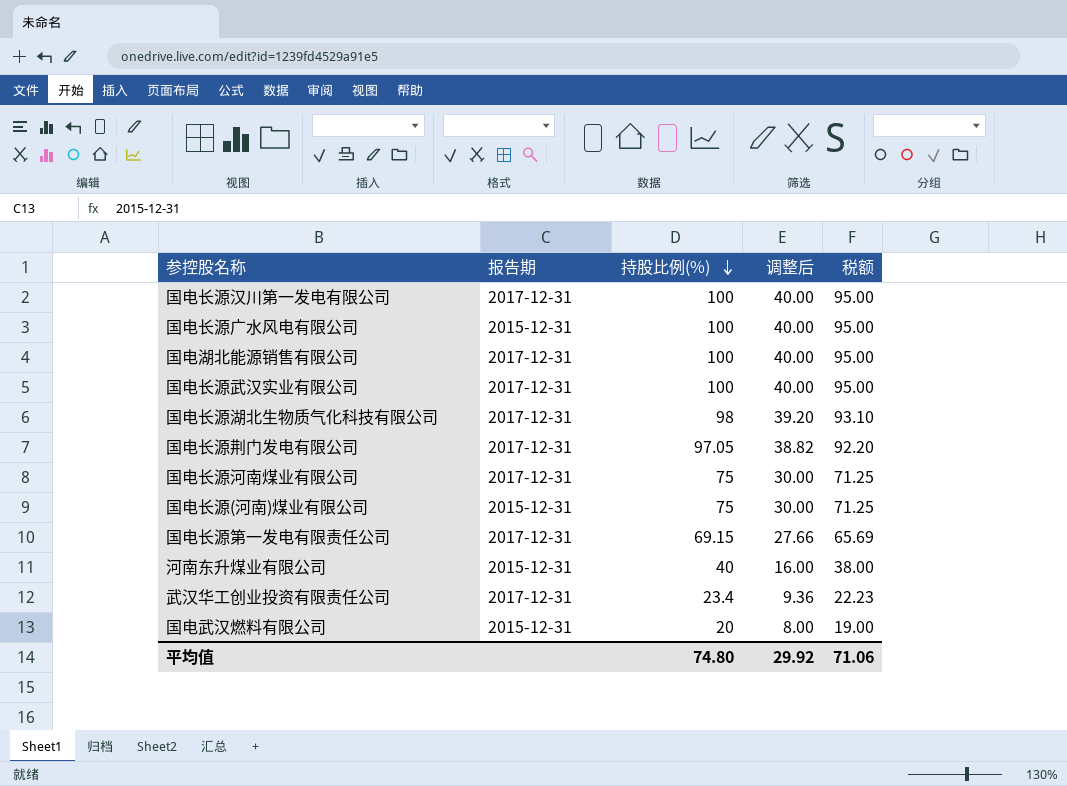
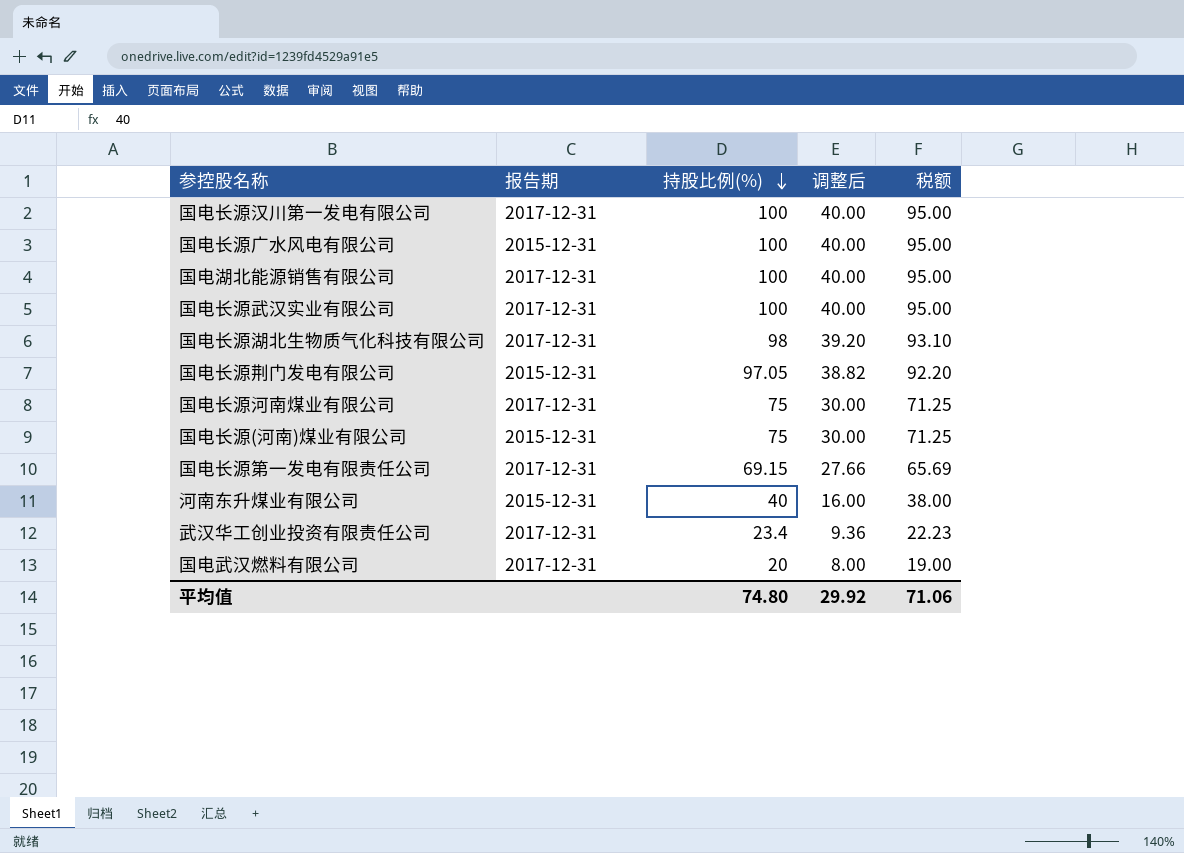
国电长源荆门发电有限公司 | 报告期: 2017-12-31 -> 2015-12-31
国电武汉燃料有限公司 | 报告期: 2015-12-31 -> 2017-12-31

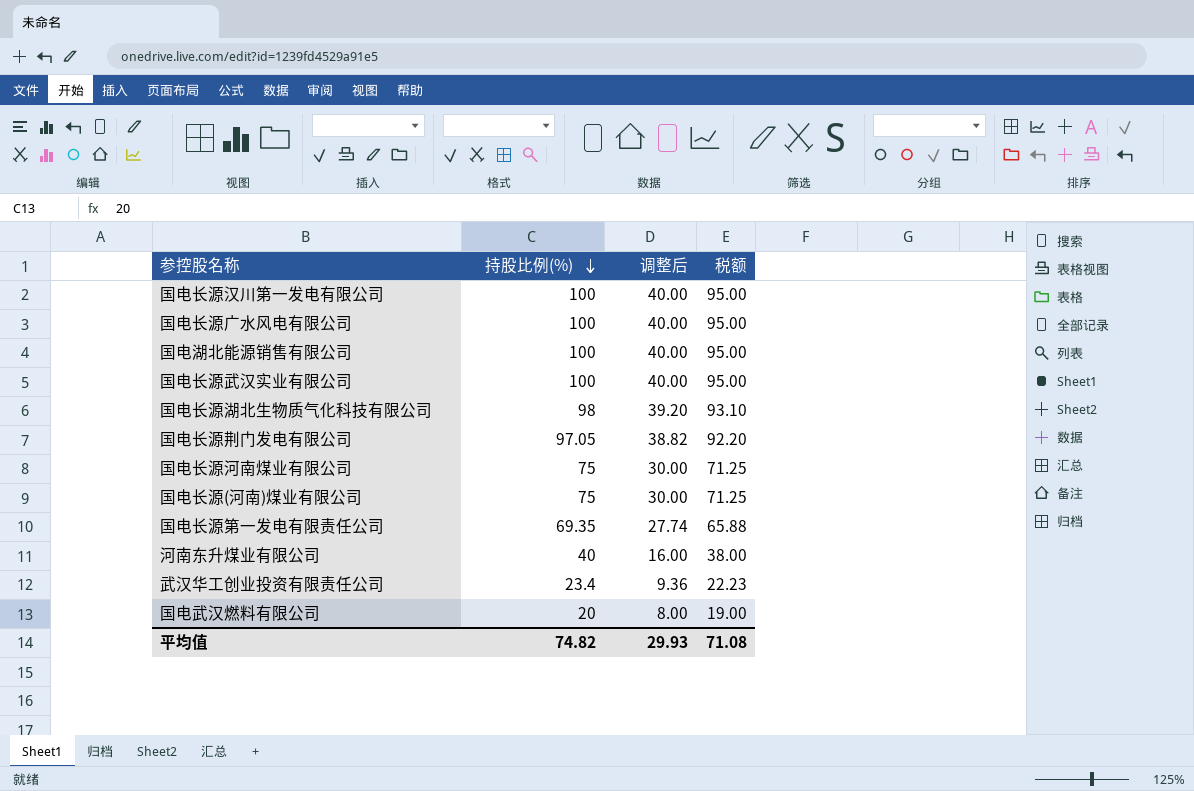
column 报告期 | position: 2 -> none
国电长源第一发电有限责任公司 | 持股比例(%): 69.15 -> 69.35
国电长源第一发电有限责任公司 | 调整后: 27.66 -> 27.74
国电长源第一发电有限责任公司 | 税额: 65.69 -> 65.88
平均值 | 持股比例(%): 74.80 -> 74.82
平均值 | 调整后: 29.92 -> 29.93
平均值 | 税额: 71.06 -> 71.08

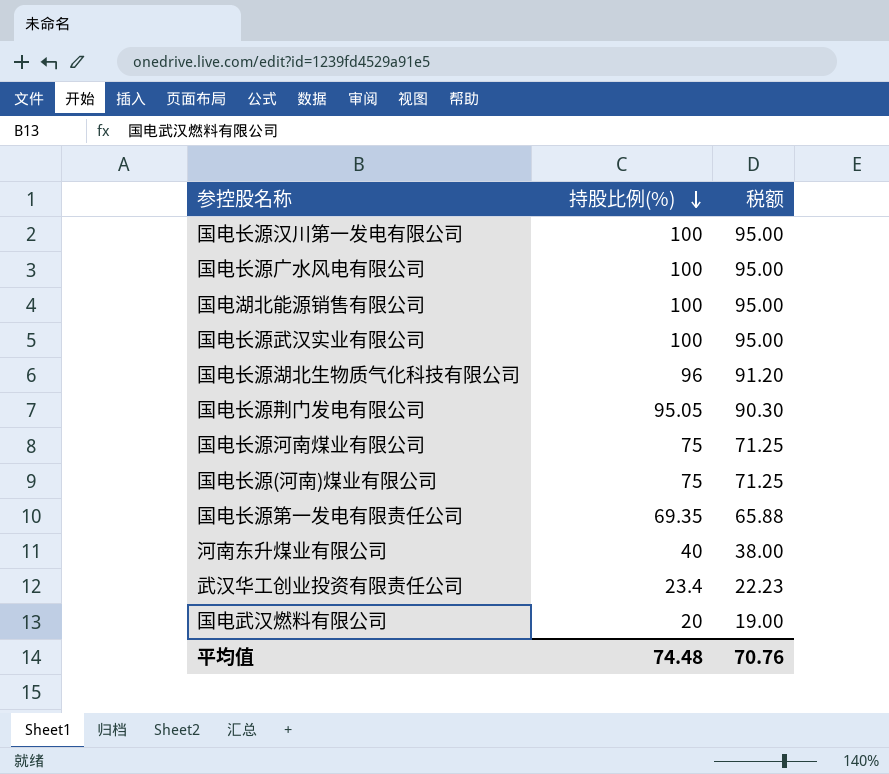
column 调整后 | formula: [持股比例(%)] * 0.4 -> none
国电长源湖北生物质气化科技有限公司 | 持股比例(%): 98 -> 96
国电长源湖北生物质气化科技有限公司 | 税额: 93.10 -> 91.20
国电长源荆门发电有限公司 | 持股比例(%): 97.05 -> 95.05
国电长源荆门发电有限公司 | 税额: 92.20 -> 90.30
平均值 | 持股比例(%): 74.82 -> 74.48
平均值 | 税额: 71.08 -> 70.76

